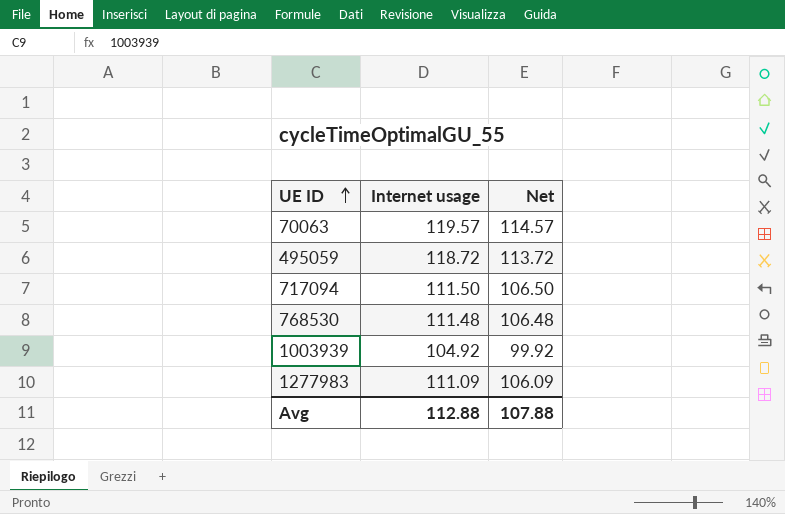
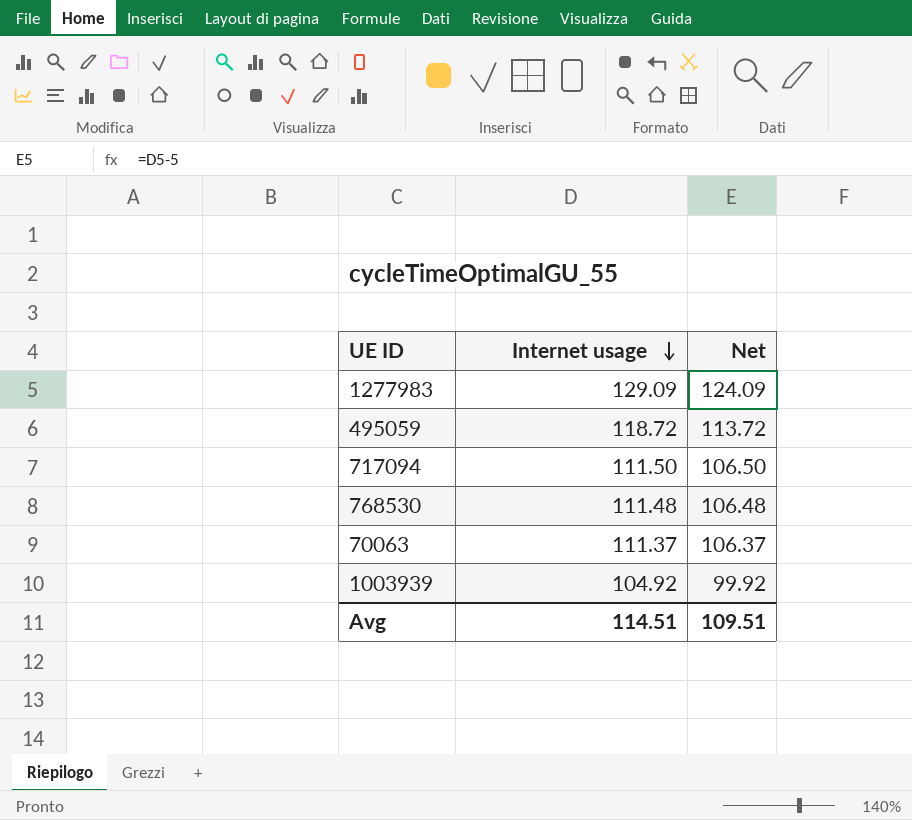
row order: UE ID ascending -> Internet usage descending
1277983 | Internet usage: 111.09 -> 129.09
1277983 | Net: 106.09 -> 124.09
70063 | Internet usage: 119.57 -> 111.37
70063 | Net: 114.57 -> 106.37
Avg | Internet usage: 112.88 -> 114.51
Avg | Net: 107.88 -> 109.51

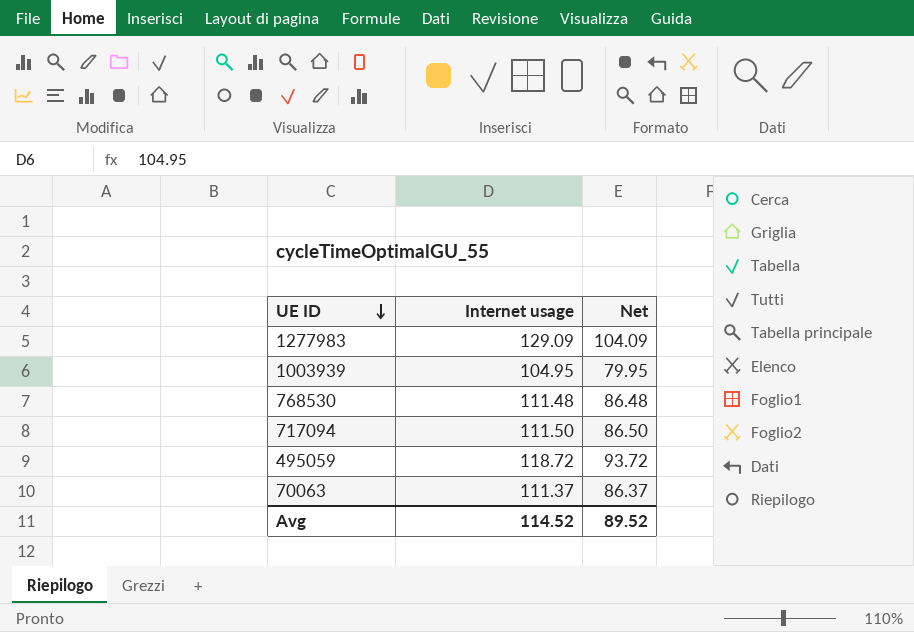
row order: Internet usage descending -> UE ID descending
column Net | formula: [Internet usage] - 5 -> [Internet usage] - 25
1003939 | Internet usage: 104.92 -> 104.95
Avg | Internet usage: 114.51 -> 114.52
Avg | Net: 109.51 -> 89.52

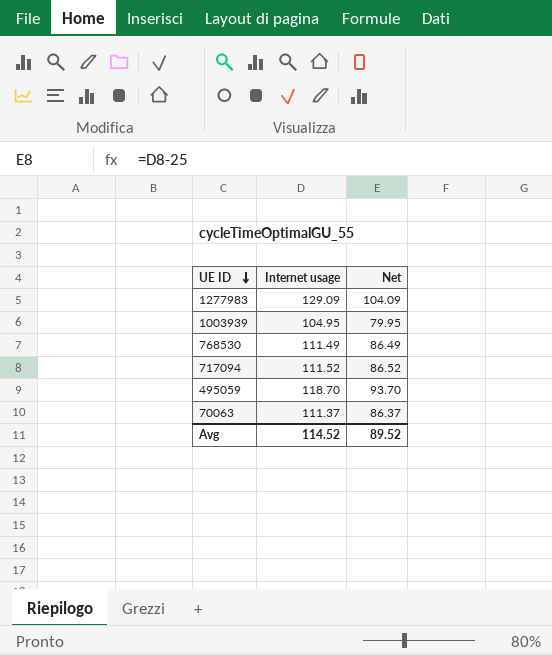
768530 | Internet usage: 111.48 -> 111.49
768530 | Net: 86.48 -> 86.49
717094 | Internet usage: 111.50 -> 111.52
717094 | Net: 86.50 -> 86.52
495059 | Internet usage: 118.72 -> 118.70
495059 | Net: 93.72 -> 93.70

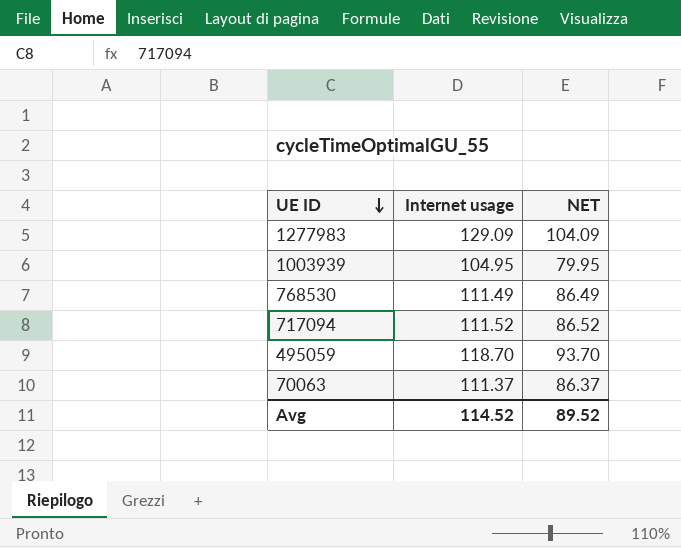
column name: Net -> NET

